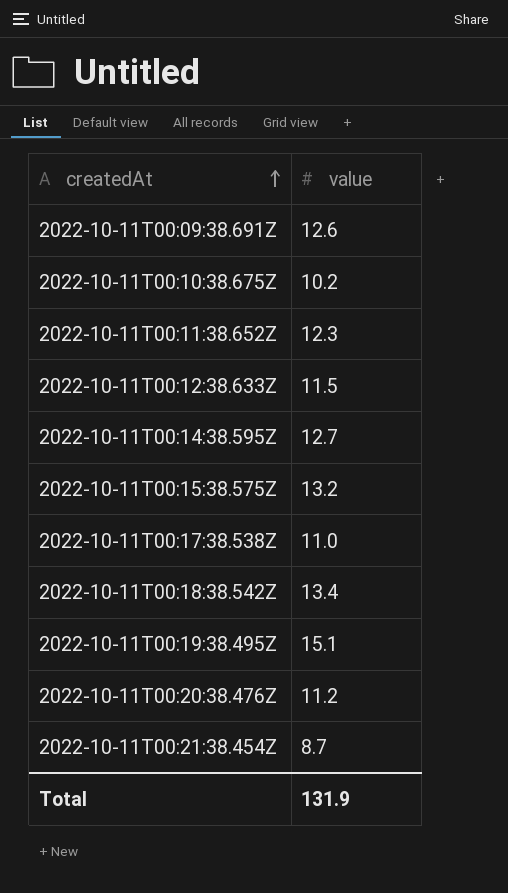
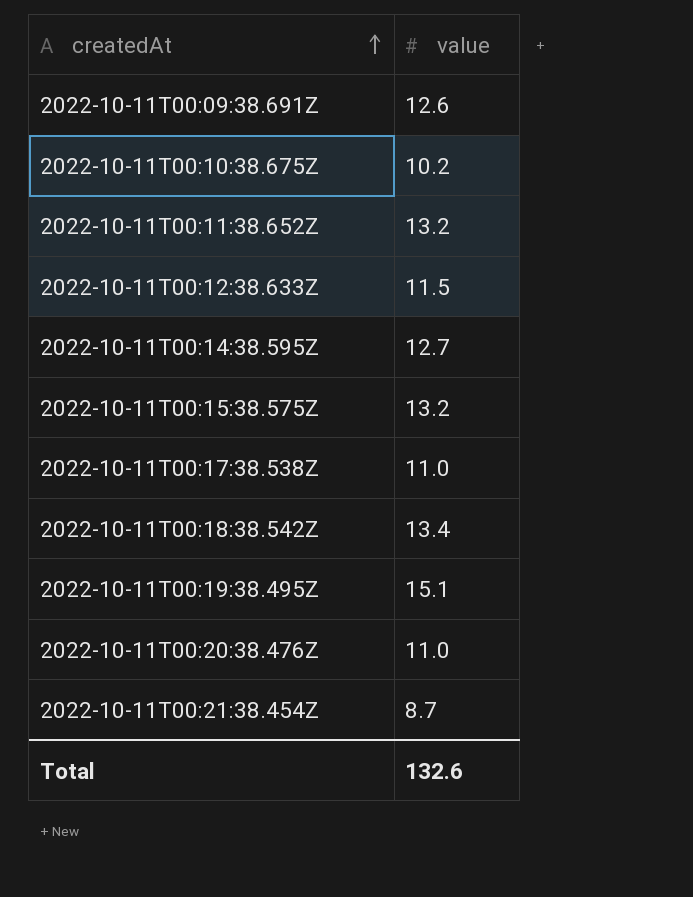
2022-10-11T00:11:38.652Z | value: 12.3 -> 13.2
2022-10-11T00:20:38.476Z | value: 11.2 -> 11.0
Total | value: 131.9 -> 132.6

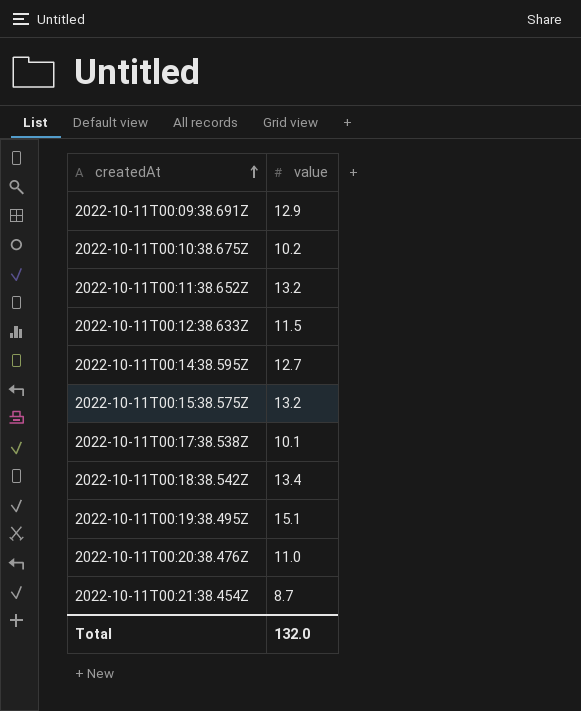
2022-10-11T00:09:38.691Z | value: 12.6 -> 12.9
2022-10-11T00:17:38.538Z | value: 11.0 -> 10.1
Total | value: 132.6 -> 132.0

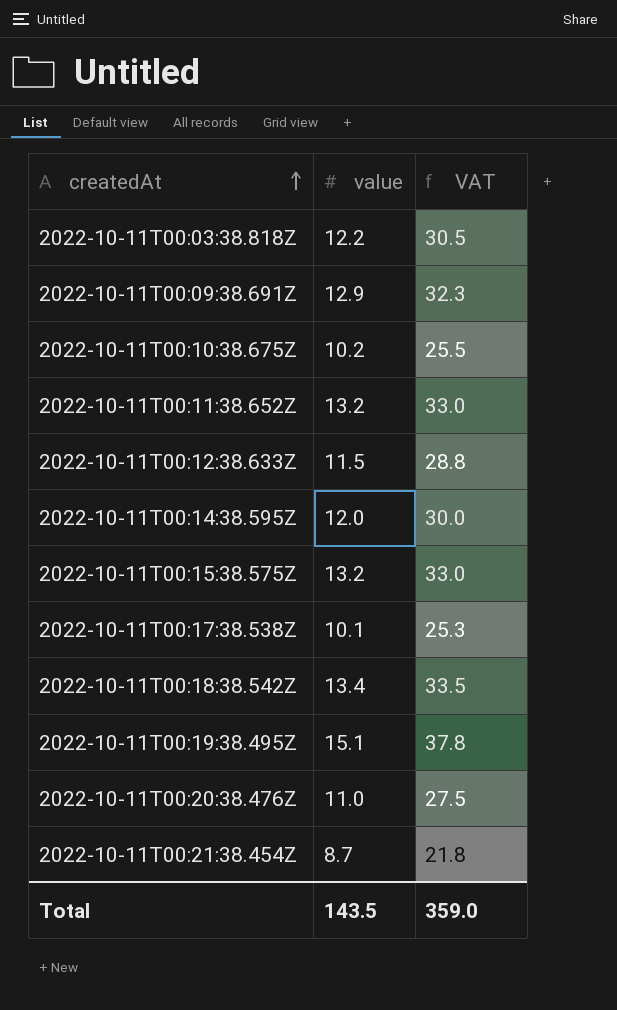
column VAT | formula: none -> [value] * 2.5
row 2022-10-11T00:03:38.818Z: none -> 12.2 | 30.5
2022-10-11T00:14:38.595Z | value: 12.7 -> 12.0
Total | value: 132.0 -> 143.5

